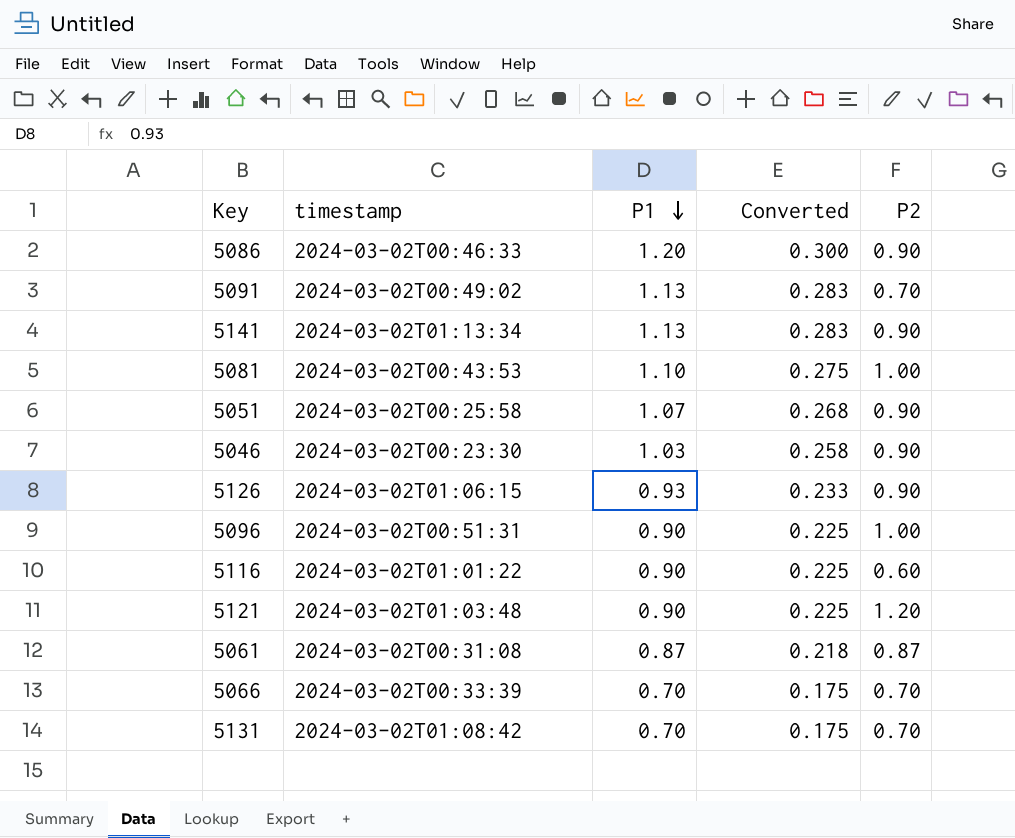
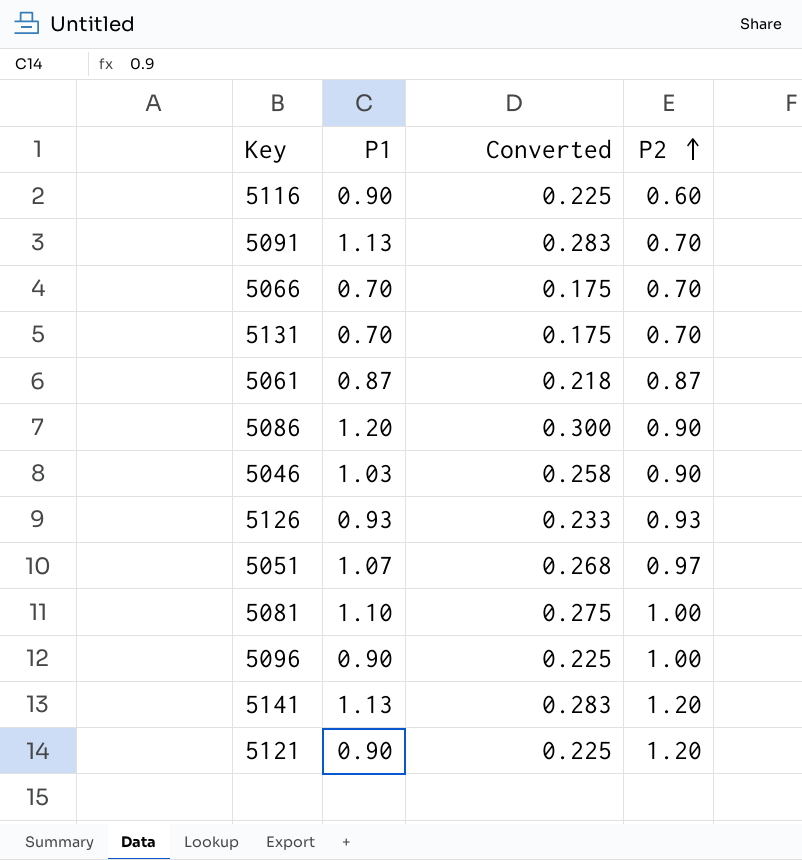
row order: P1 descending -> P2 ascending
column timestamp | position: 2 -> none
5126 | P2: 0.90 -> 0.93
5051 | P2: 0.90 -> 0.97
5141 | P2: 0.90 -> 1.20

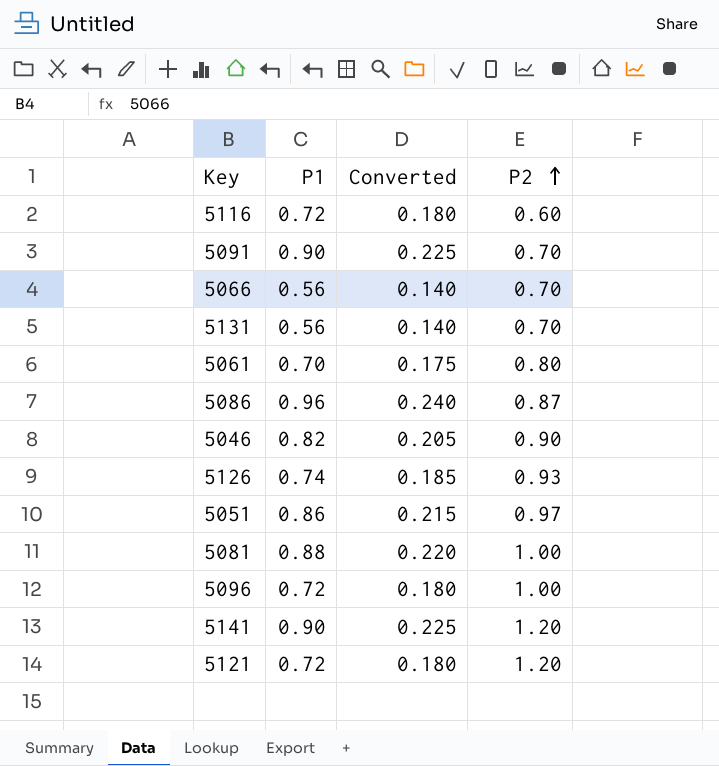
5116 | P1: 0.90 -> 0.72
5116 | Converted: 0.225 -> 0.180
5091 | P1: 1.13 -> 0.90
5091 | Converted: 0.283 -> 0.225
5066 | P1: 0.70 -> 0.56
5066 | Converted: 0.175 -> 0.140
5131 | P1: 0.70 -> 0.56
5131 | Converted: 0.175 -> 0.140
5061 | P1: 0.87 -> 0.70
5061 | Converted: 0.218 -> 0.175
5061 | P2: 0.87 -> 0.80
5086 | P1: 1.20 -> 0.96
5086 | Converted: 0.300 -> 0.240
5086 | P2: 0.90 -> 0.87
5046 | P1: 1.03 -> 0.82
5046 | Converted: 0.258 -> 0.205
5126 | P1: 0.93 -> 0.74
5126 | Converted: 0.233 -> 0.185
5051 | P1: 1.07 -> 0.86
5051 | Converted: 0.268 -> 0.215
5081 | P1: 1.10 -> 0.88
5081 | Converted: 0.275 -> 0.220
5096 | P1: 0.90 -> 0.72
5096 | Converted: 0.225 -> 0.180
5141 | P1: 1.13 -> 0.90
5141 | Converted: 0.283 -> 0.225
5121 | P1: 0.90 -> 0.72
5121 | Converted: 0.225 -> 0.180

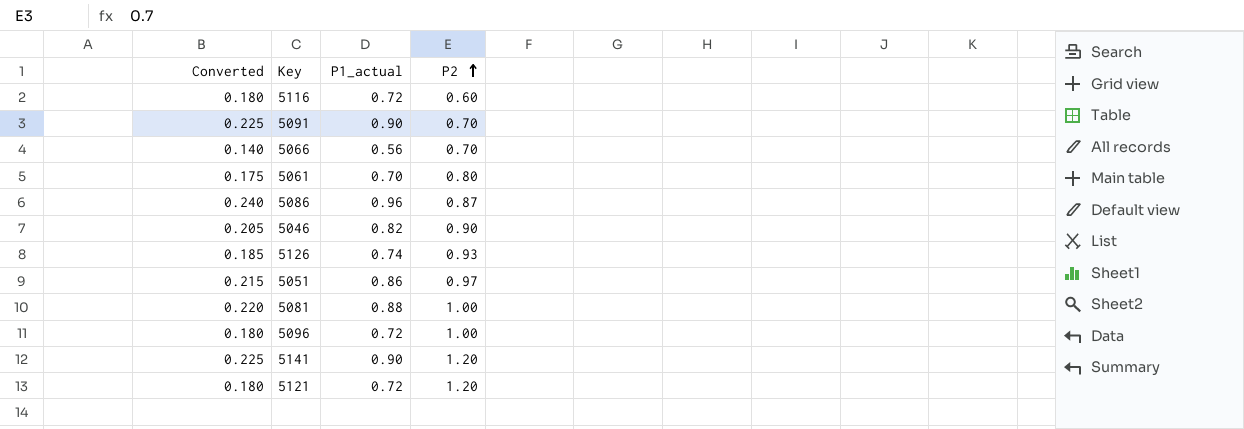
column Converted | position: 3 -> 1
column name: P1 -> P1_actual
row 5131: 0.56 | 0.140 | 0.70 -> none

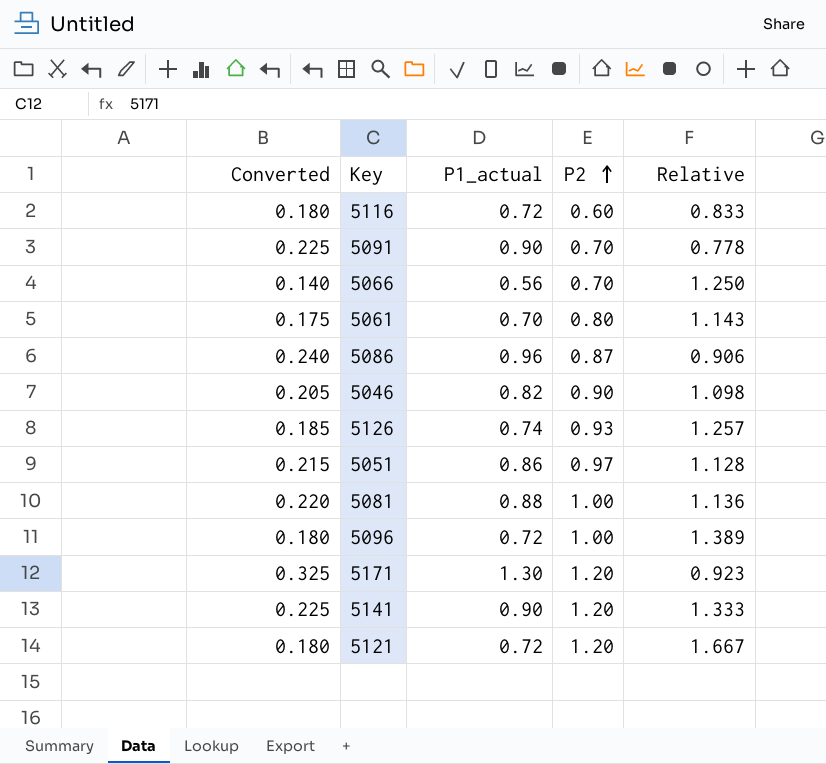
column Relative | formula: none -> [P2] / [P1_actual]
row 5171: none -> 0.325 | 1.30 | 1.20 | 0.923

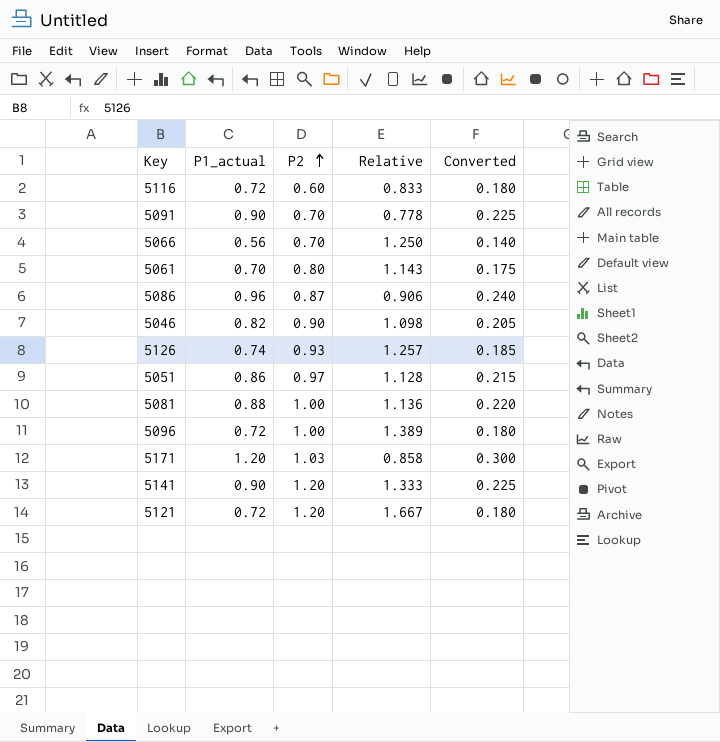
column Converted | position: 1 -> 5
5171 | P1_actual: 1.30 -> 1.20
5171 | P2: 1.20 -> 1.03
5171 | Relative: 0.923 -> 0.858
5171 | Converted: 0.325 -> 0.300

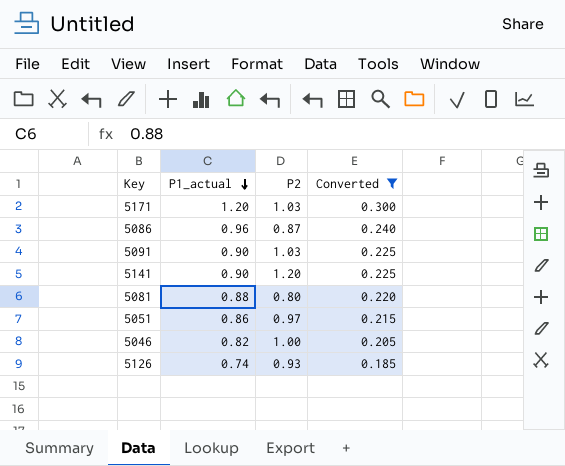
filter: none -> Converted >= 0.185
row order: P2 ascending -> P1_actual descending
column Relative | formula: [P2] / [P1_actual] -> none
5091 | P2: 0.70 -> 1.03
5081 | P2: 1.00 -> 0.80
5046 | P2: 0.90 -> 1.00

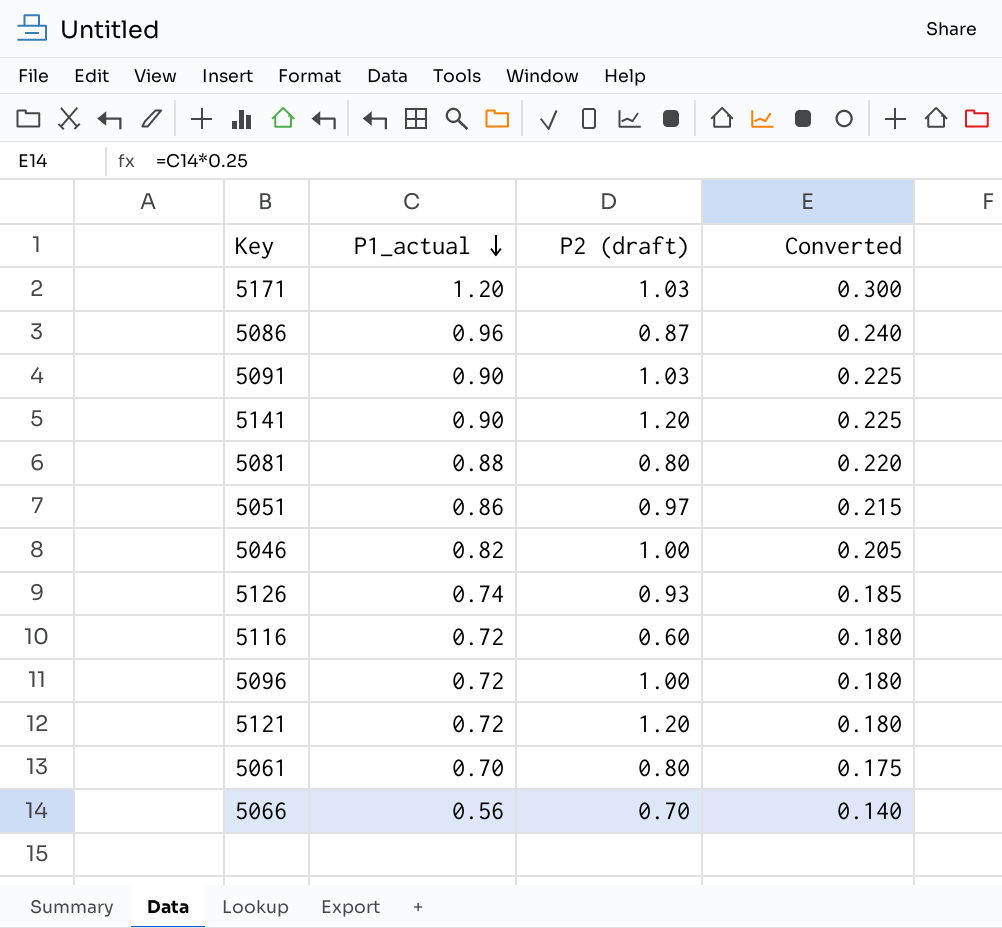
filter: Converted >= 0.185 -> none
column name: P2 -> P2 (draft)

